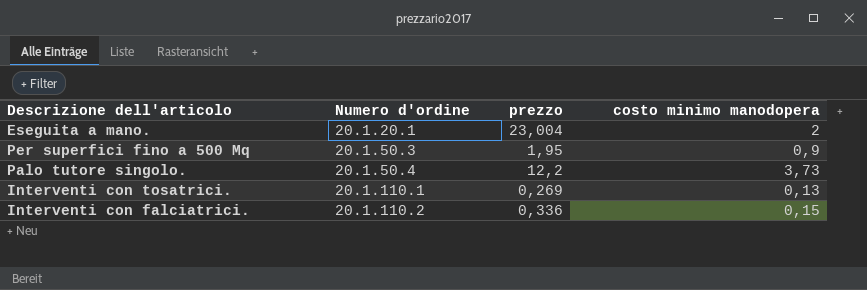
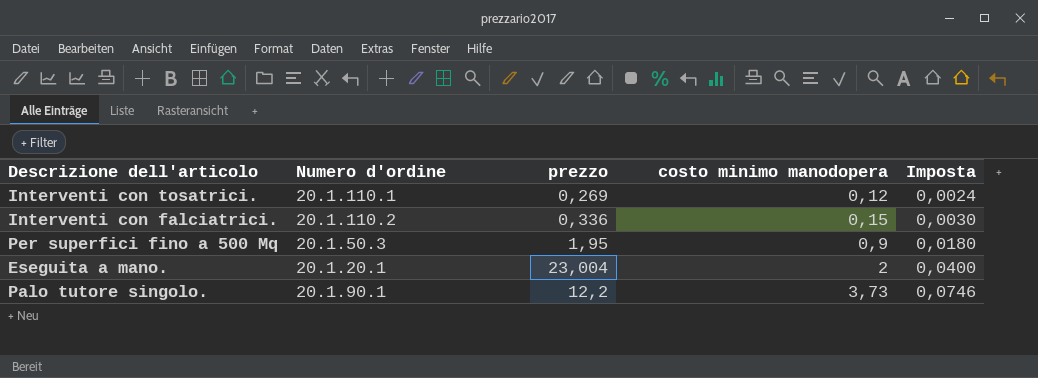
row order: none -> costo minimo manodopera ascending
column Imposta | formula: none -> [costo minimo manodopera] * 0,02
Interventi con tosatrici. | costo minimo manodopera: 0,13 -> 0,12
Palo tutore singolo. | Numero d'ordine: 20.1.50.4 -> 20.1.90.1

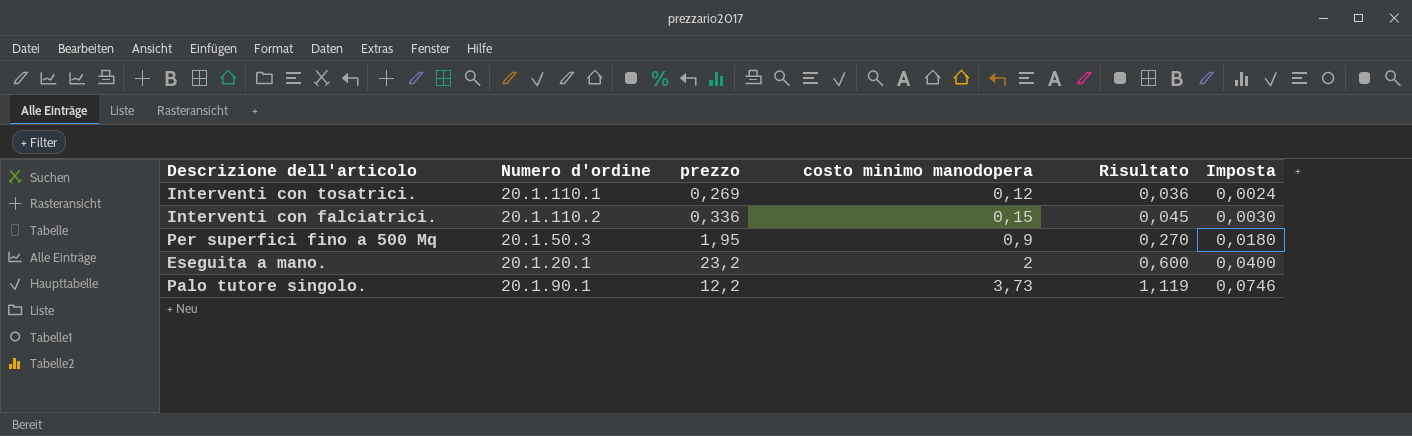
column Risultato | formula: none -> [costo minimo manodopera] * 0,3
Eseguita a mano. | prezzo: 23,004 -> 23,2

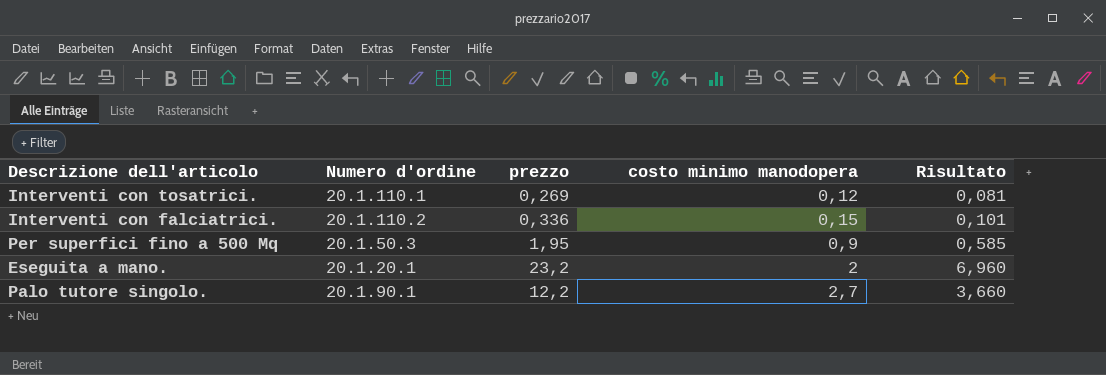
column Imposta | formula: [costo minimo manodopera] * 0,02 -> none
column Risultato | formula: [costo minimo manodopera] * 0,3 -> [prezzo] * 0,3
Palo tutore singolo. | costo minimo manodopera: 3,73 -> 2,7

